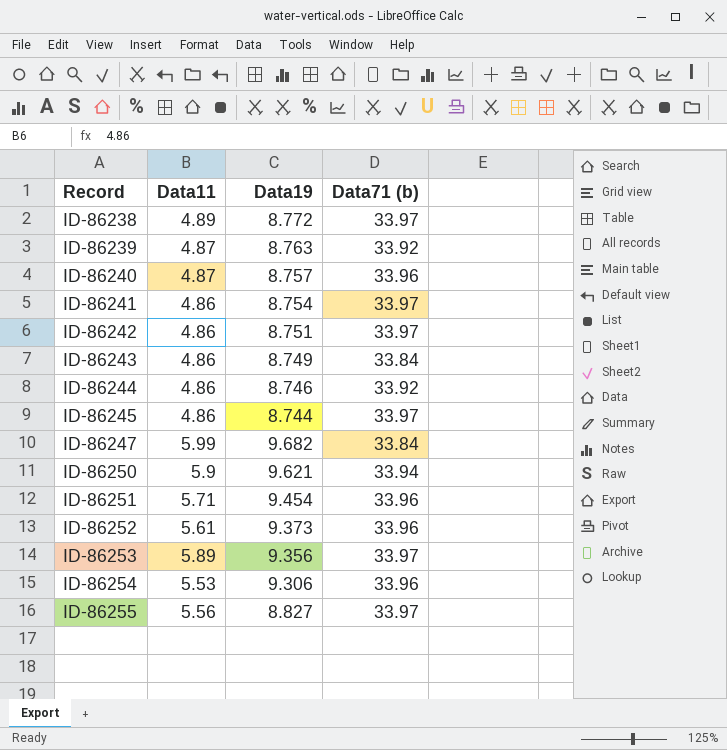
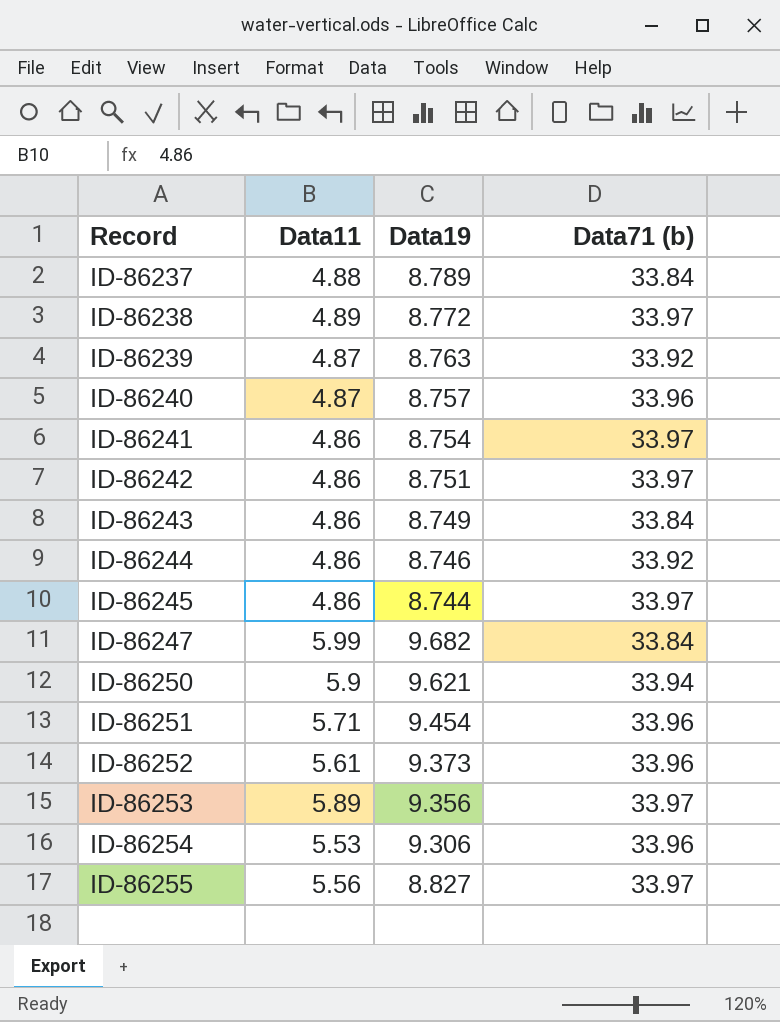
row ID-86237: none -> 4.88 | 8.789 | 33.84

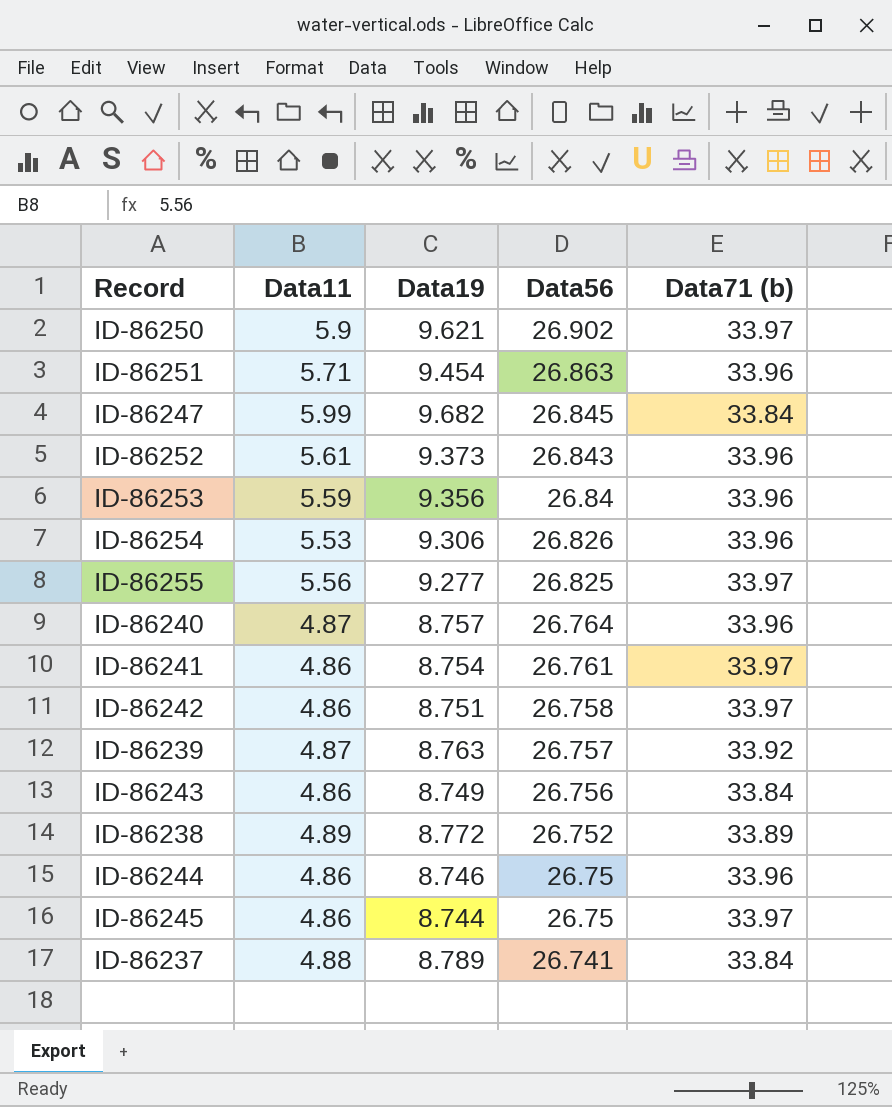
row order: Record ascending -> Data56 descending
column Data56 | position: none -> 4
ID-86250 | Data71 (b): 33.94 -> 33.97
ID-86253 | Data11: 5.89 -> 5.59
ID-86253 | Data71 (b): 33.97 -> 33.96
ID-86255 | Data19: 8.827 -> 9.277
ID-86238 | Data71 (b): 33.97 -> 33.89
ID-86244 | Data71 (b): 33.92 -> 33.96

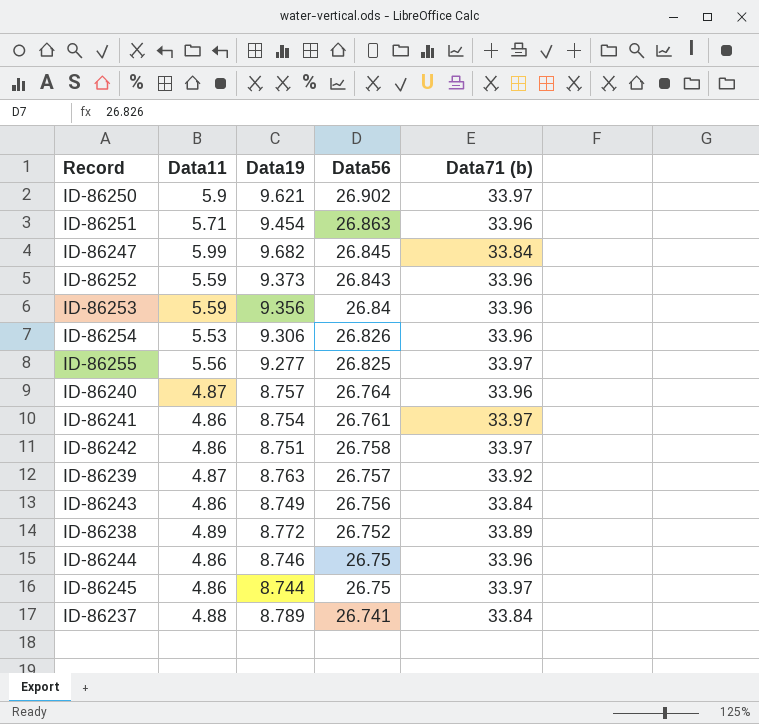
ID-86252 | Data11: 5.61 -> 5.59

